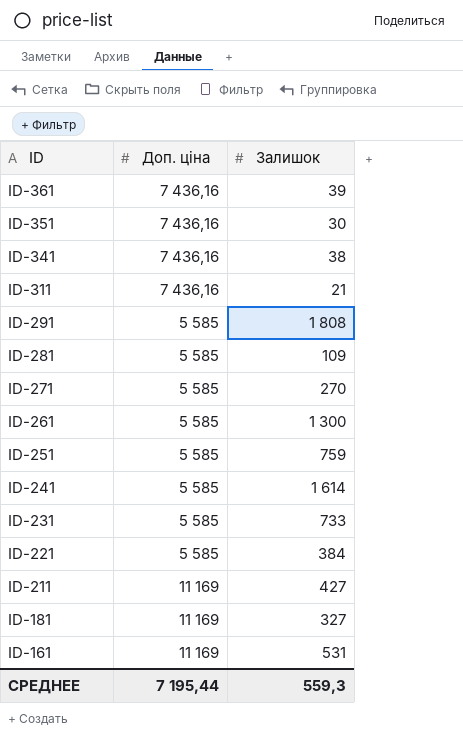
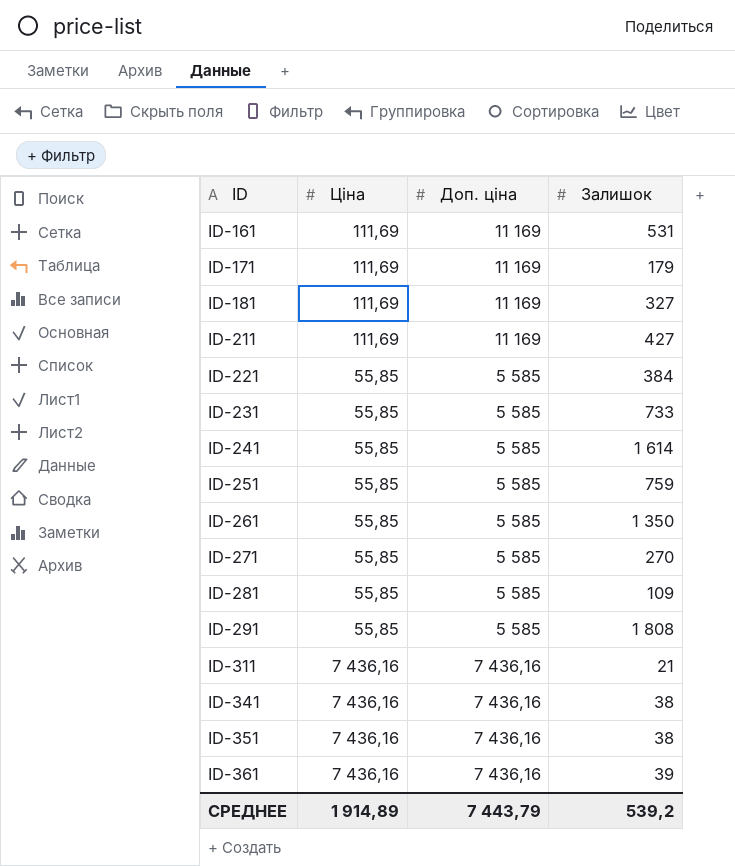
row order: ID descending -> ID ascending
column Ціна | position: none -> 2
row ID-171: none -> 111,69 | 11 169 | 179
ID-261 | Залишок: 1 300 -> 1 350
ID-351 | Залишок: 30 -> 38
СРЕДНЕЕ | Доп. ціна: 7 195,44 -> 7 443,79
СРЕДНЕЕ | Залишок: 559,3 -> 539,2

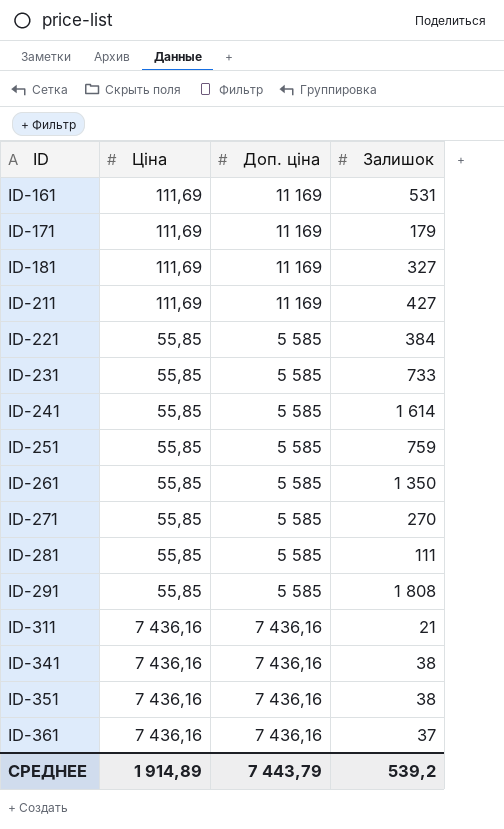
ID-281 | Залишок: 109 -> 111
ID-361 | Залишок: 39 -> 37

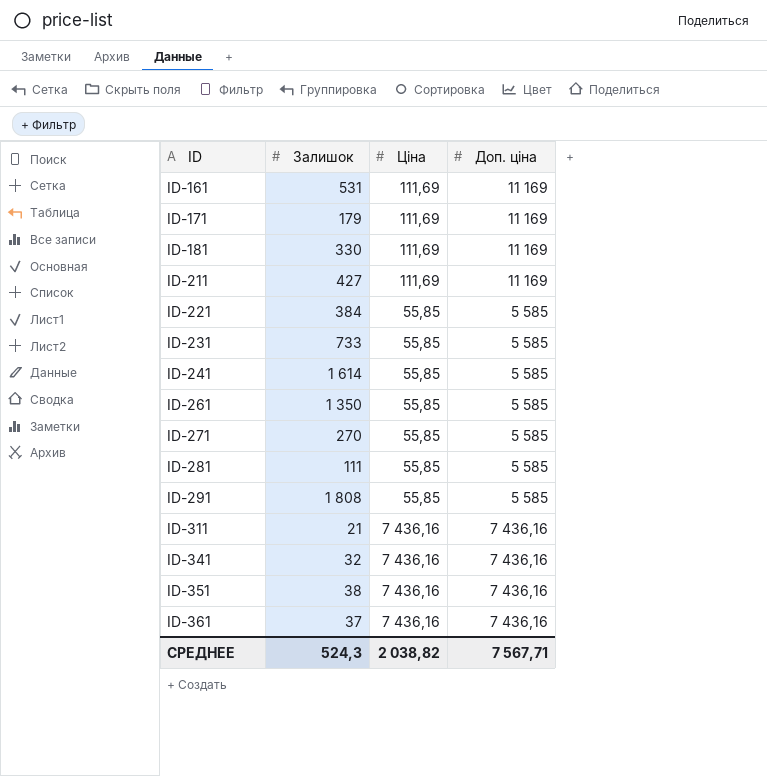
column Залишок | position: 4 -> 2
row ID-251: 55,85 | 5 585 | 759 -> none
ID-181 | Залишок: 327 -> 330
ID-341 | Залишок: 38 -> 32
СРЕДНЕЕ | Залишок: 539,2 -> 524,3
СРЕДНЕЕ | Ціна: 1 914,89 -> 2 038,82
СРЕДНЕЕ | Доп. ціна: 7 443,79 -> 7 567,71

